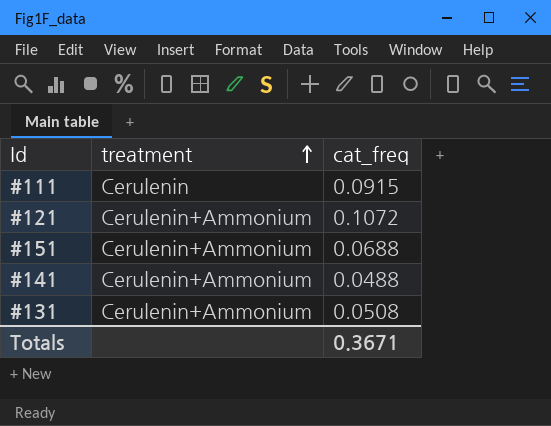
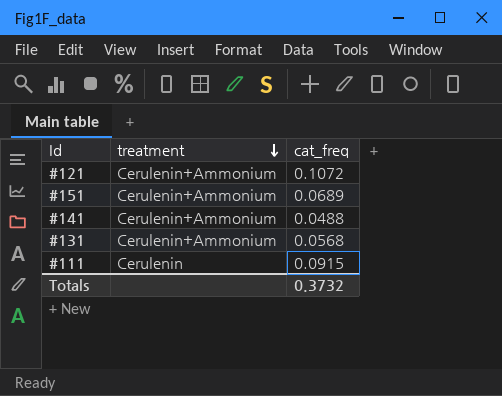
row order: treatment ascending -> treatment descending
#151 | cat_freq: 0.0688 -> 0.0689
#131 | cat_freq: 0.0508 -> 0.0568
Totals | cat_freq: 0.3671 -> 0.3732

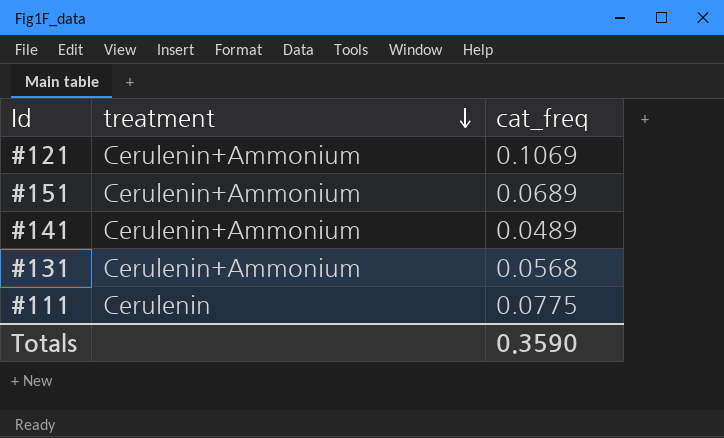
#121 | cat_freq: 0.1072 -> 0.1069
#141 | cat_freq: 0.0488 -> 0.0489
#111 | cat_freq: 0.0915 -> 0.0775
Totals | cat_freq: 0.3732 -> 0.3590

